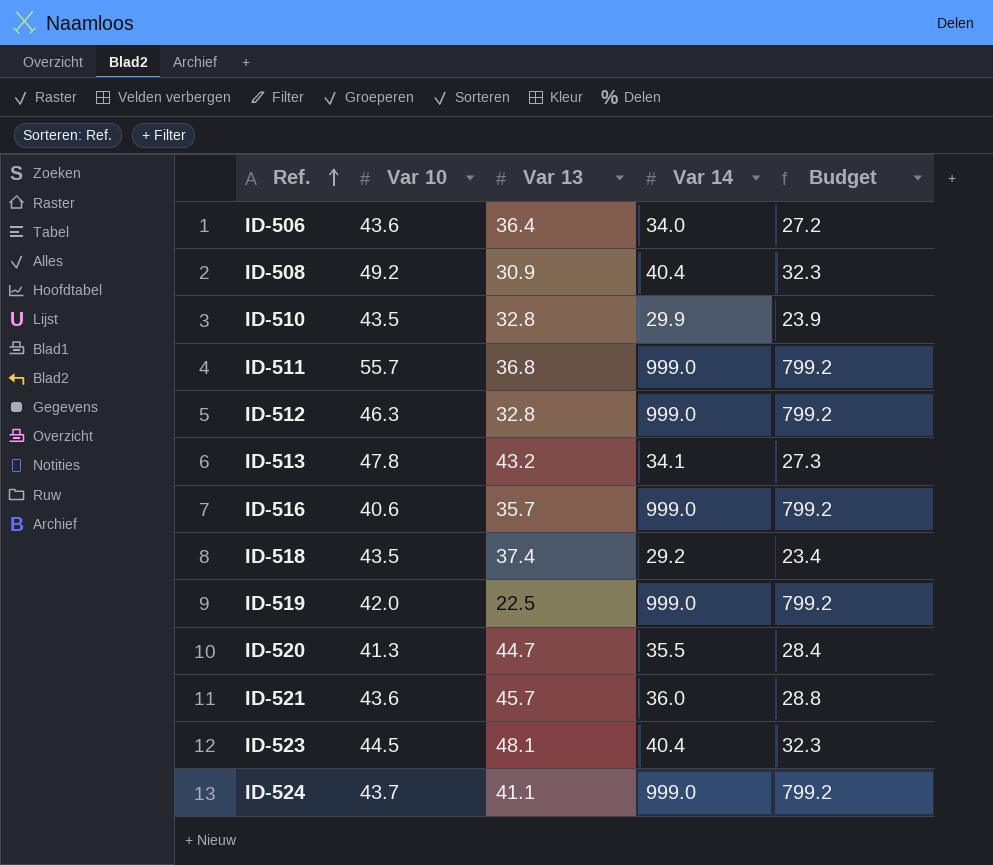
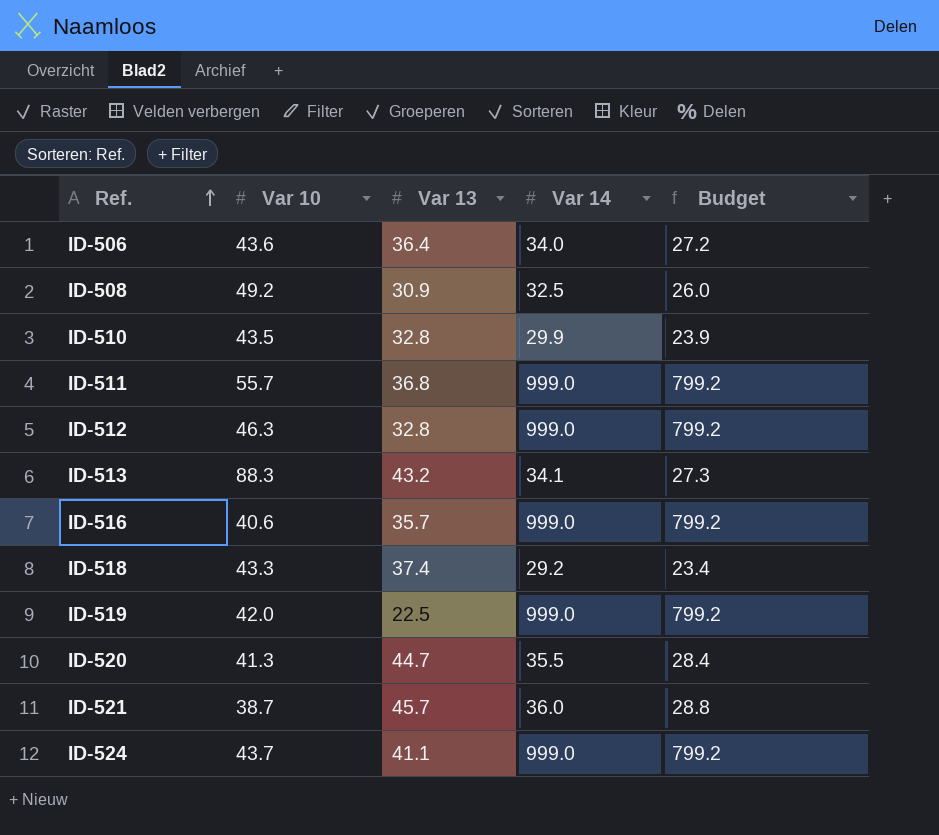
row ID-523: 44.5 | 48.1 | 40.4 | 32.3 -> none
ID-508 | Var 14: 40.4 -> 32.5
ID-508 | Budget: 32.3 -> 26.0
ID-513 | Var 10: 47.8 -> 88.3
ID-518 | Var 10: 43.5 -> 43.3
ID-521 | Var 10: 43.6 -> 38.7

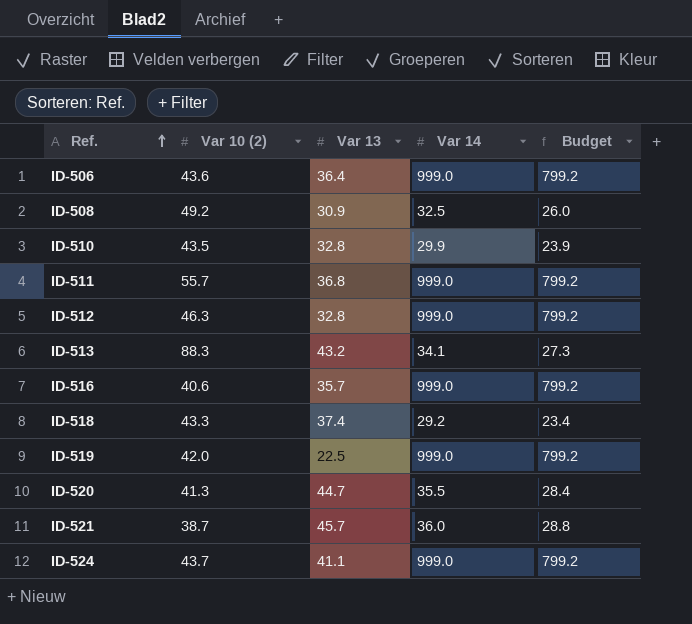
column name: Var 10 -> Var 10 (2)
ID-506 | Var 14: 34.0 -> 999.0
ID-506 | Budget: 27.2 -> 799.2

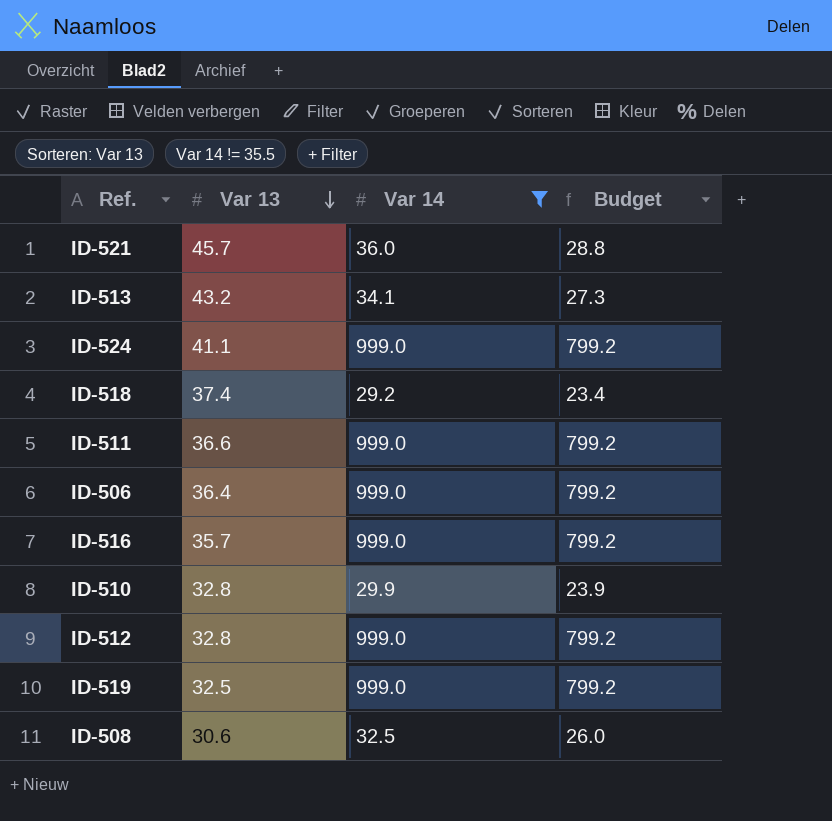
filter: none -> Var 14 != 35.5
row order: Ref. ascending -> Var 13 descending
column Var 10 (2) | position: 2 -> none
ID-511 | Var 13: 36.8 -> 36.6
ID-519 | Var 13: 22.5 -> 32.5
ID-508 | Var 13: 30.9 -> 30.6

